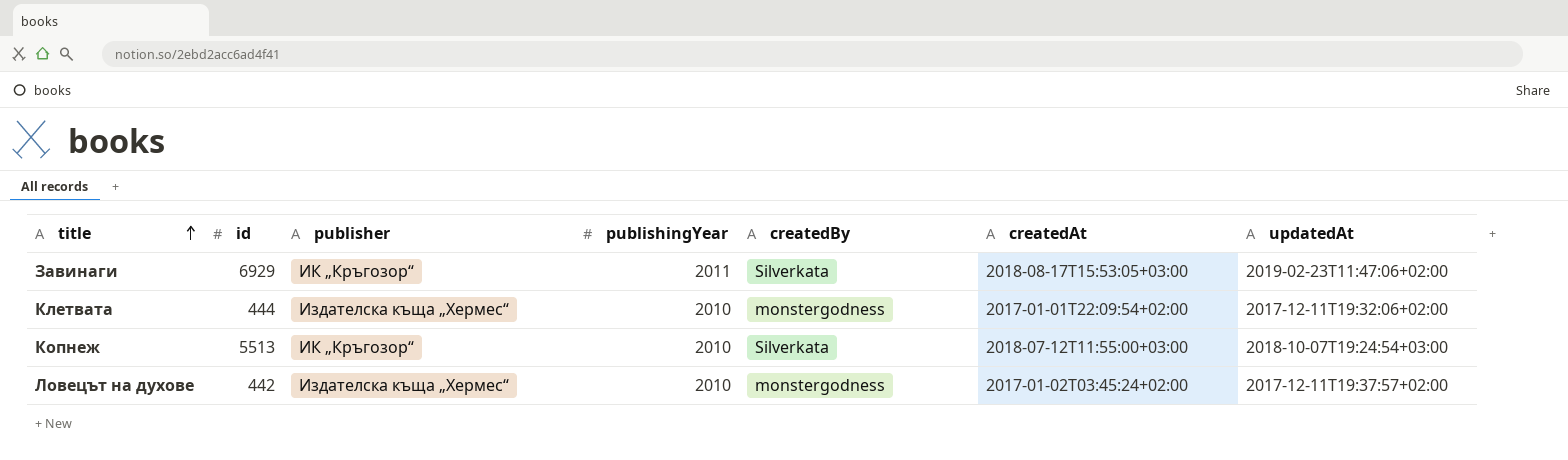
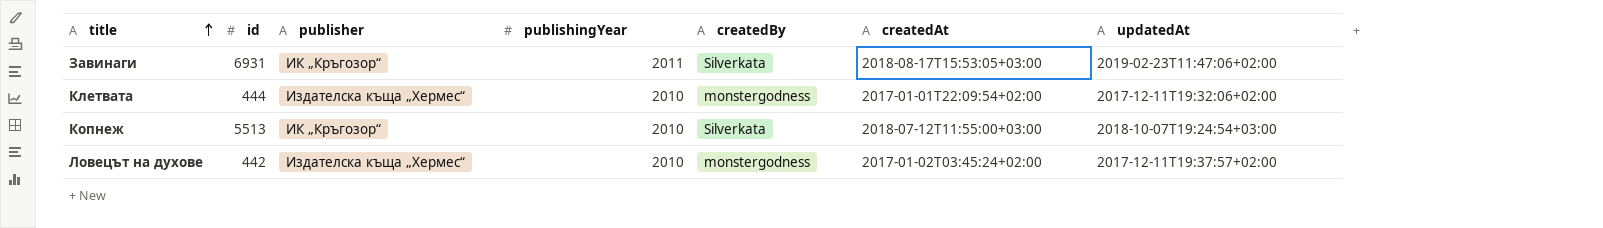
Завинаги | id: 6929 -> 6931

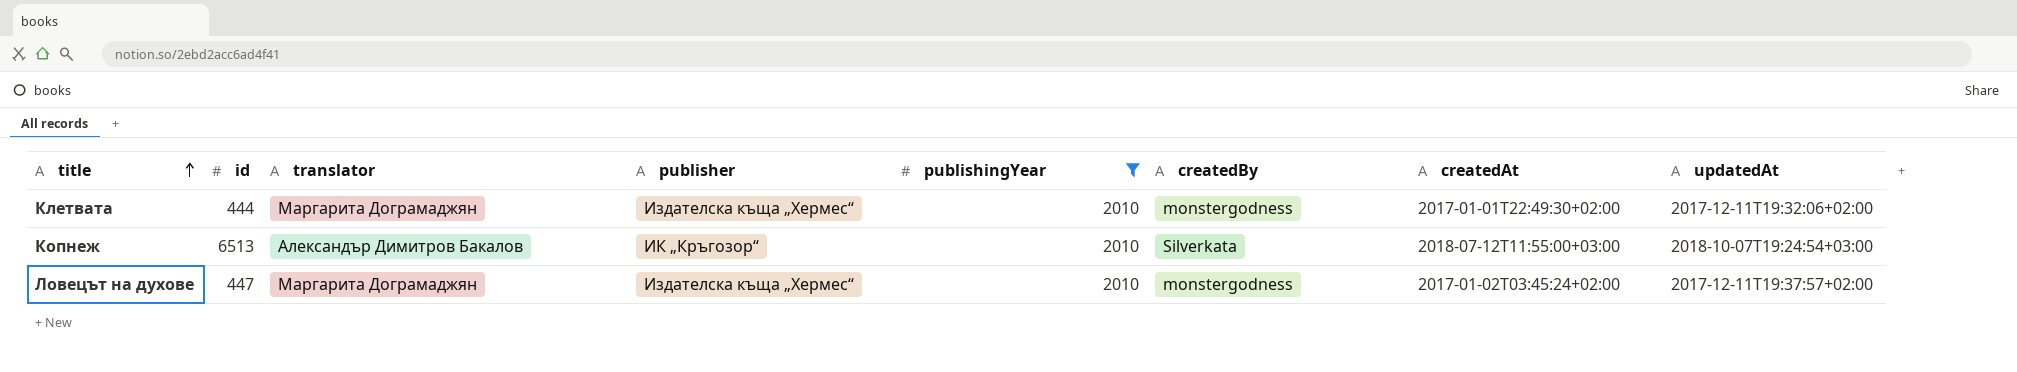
filter: none -> publishingYear = 2010
column translator | position: none -> 3
Клетвата | createdAt: 2017-01-01T22:09:54+02:00 -> 2017-01-01T22:49:30+02:00
Копнеж | id: 5513 -> 6513
Ловецът на духове | id: 442 -> 447

